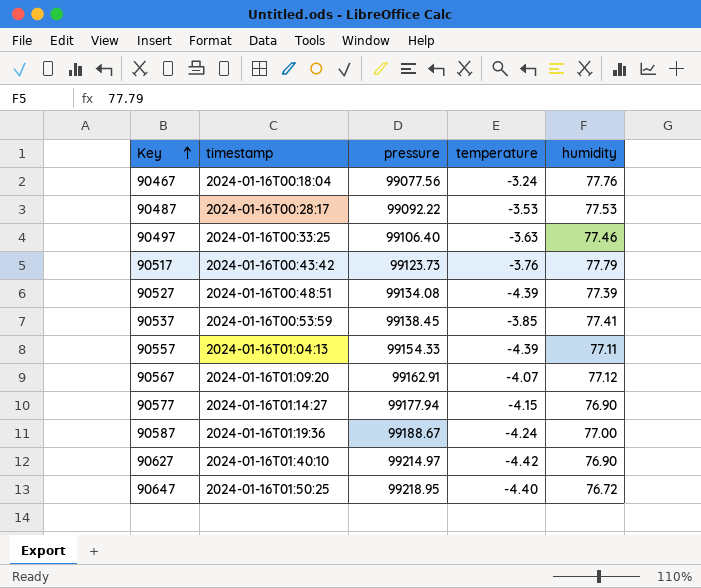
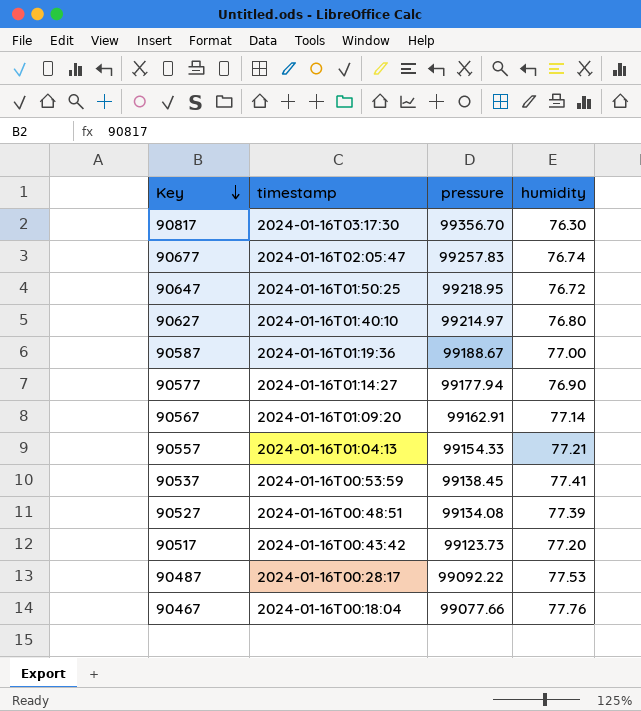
row order: Key ascending -> Key descending
column temperature | position: 4 -> none
row 90497: 2024-01-16T00:33:25 | 99106.40 | -3.63 | 77.46 -> none
row 90817: none -> 2024-01-16T03:17:30 | 99356.70 | 76.30
row 90677: none -> 2024-01-16T02:05:47 | 99257.83 | 76.74
90627 | humidity: 76.90 -> 76.80
90567 | humidity: 77.12 -> 77.14
90557 | humidity: 77.11 -> 77.21
90517 | humidity: 77.79 -> 77.20
90467 | pressure: 99077.56 -> 99077.66

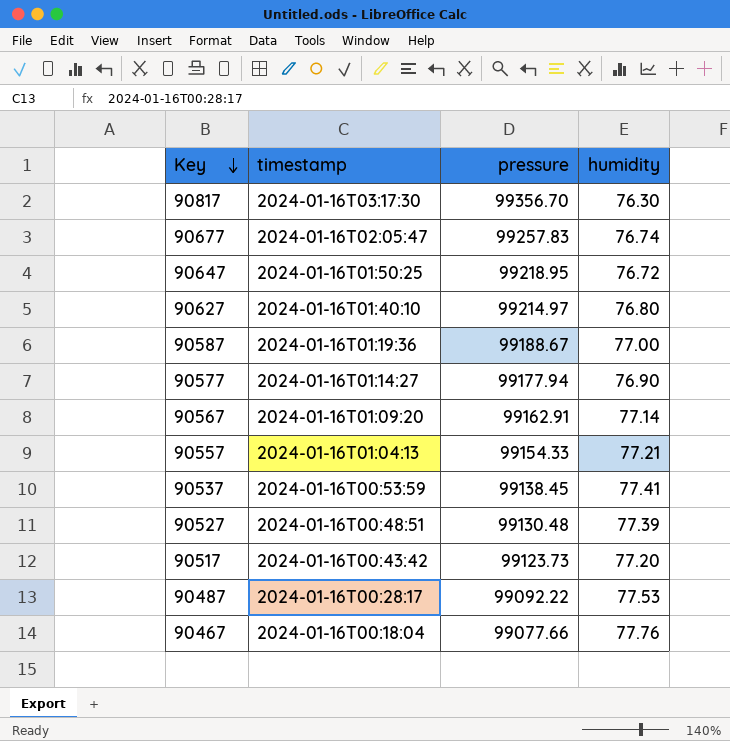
90527 | pressure: 99134.08 -> 99130.48

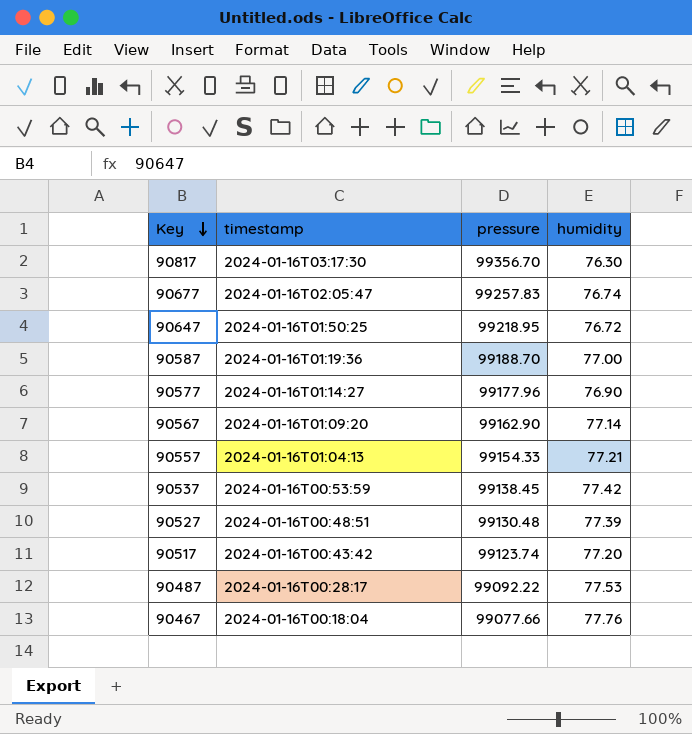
row 90627: 2024-01-16T01:40:10 | 99214.97 | 76.80 -> none
90587 | pressure: 99188.67 -> 99188.70
90577 | pressure: 99177.94 -> 99177.96
90567 | pressure: 99162.91 -> 99162.90
90537 | humidity: 77.41 -> 77.42
90517 | pressure: 99123.73 -> 99123.74

